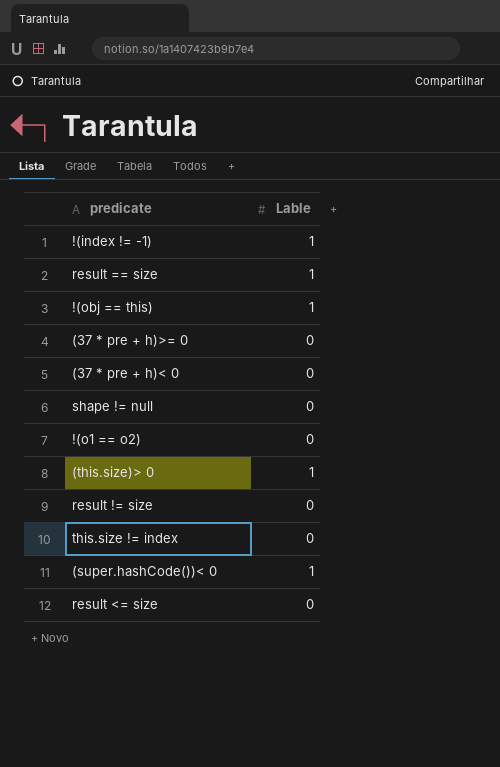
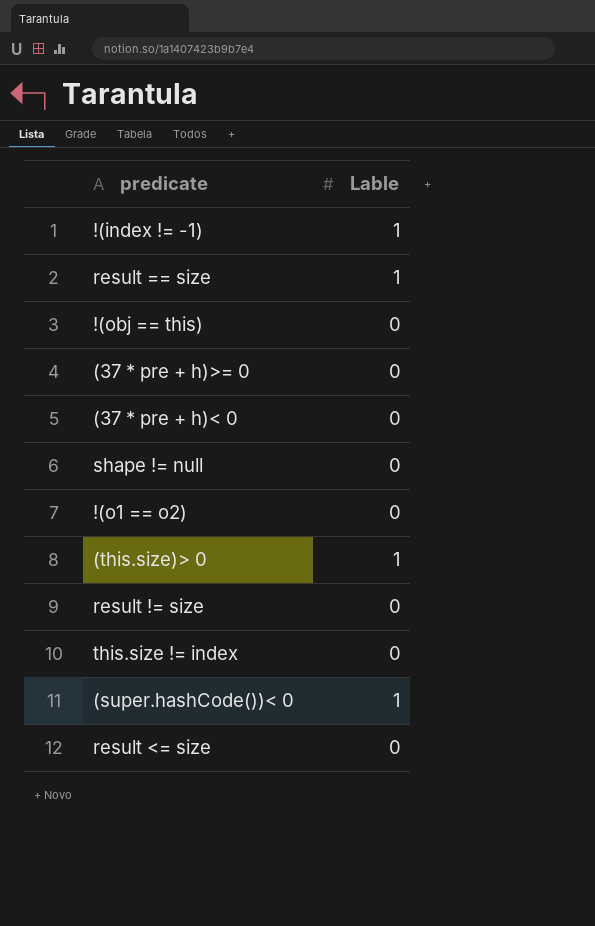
!(obj == this) | Lable: 1 -> 0

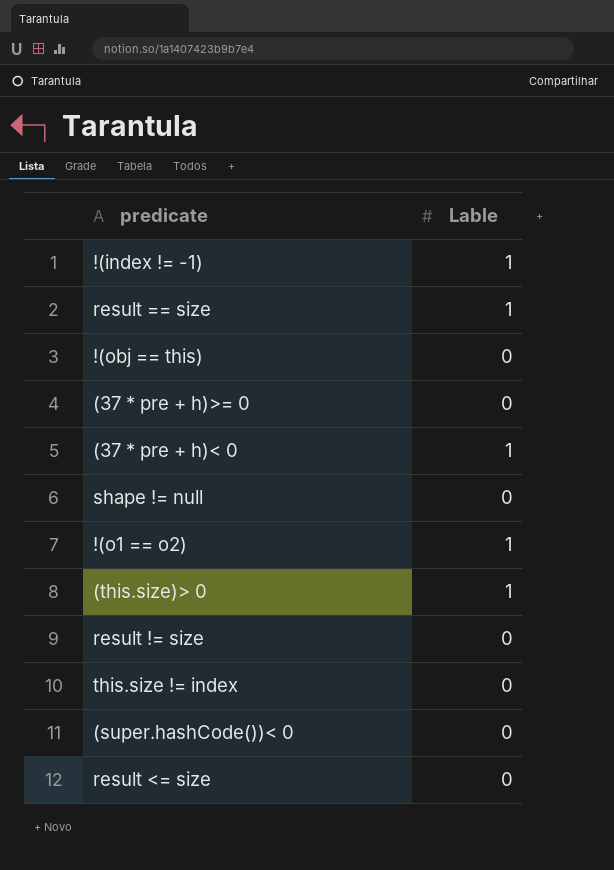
(37 * pre + h)< 0 | Lable: 0 -> 1
!(o1 == o2) | Lable: 0 -> 1
(super.hashCode())< 0 | Lable: 1 -> 0

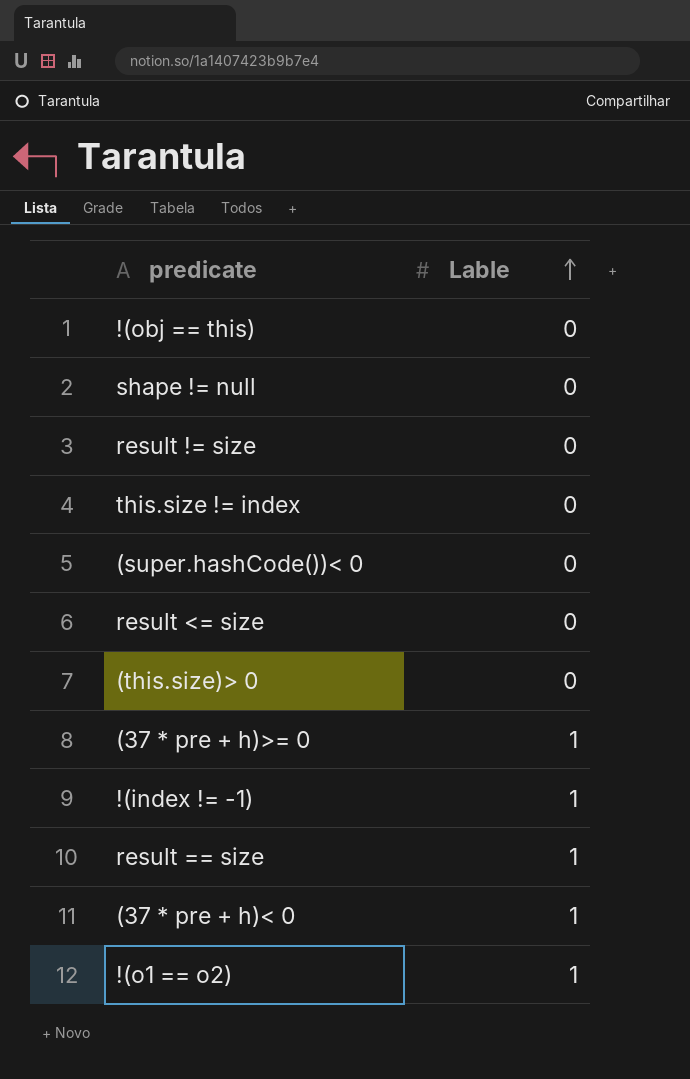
row order: none -> Lable ascending
(this.size)> 0 | Lable: 1 -> 0
(37 * pre + h)>= 0 | Lable: 0 -> 1

